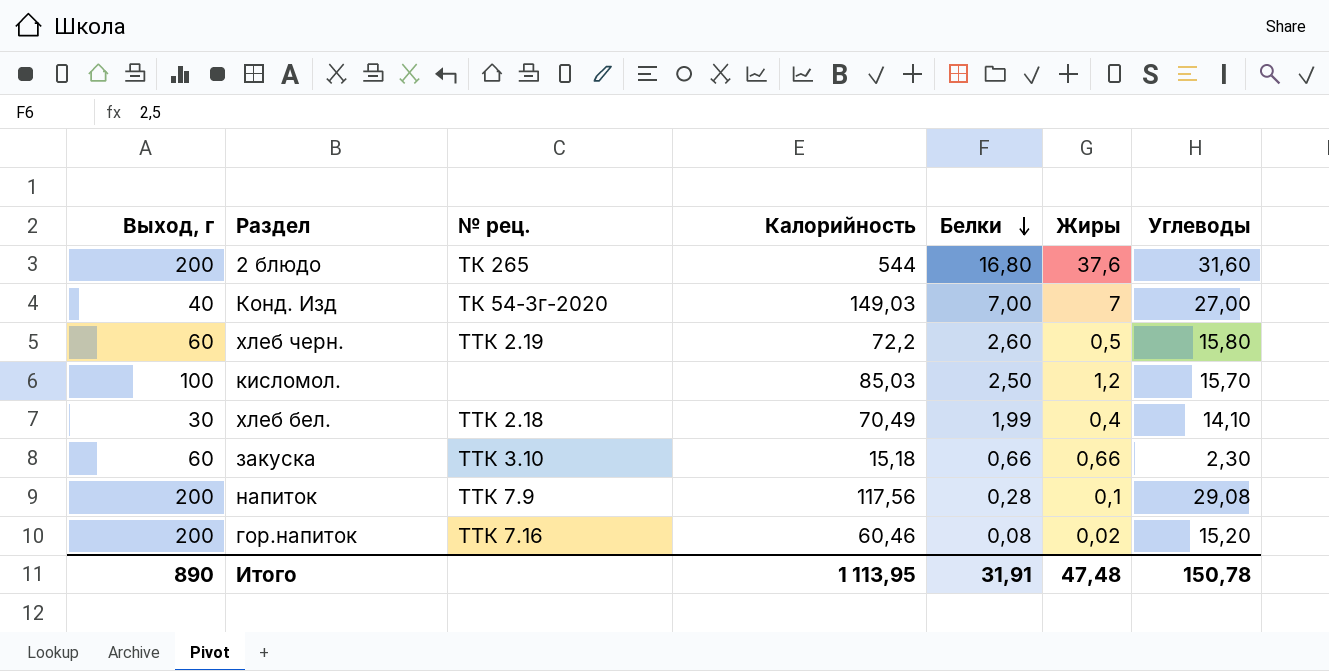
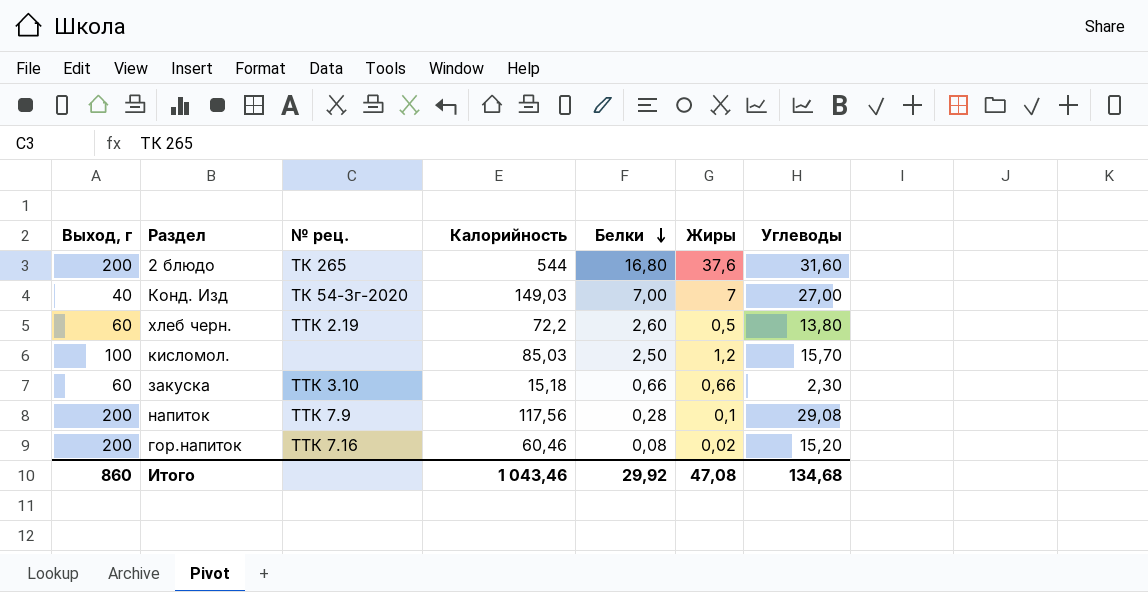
row хлеб бел.: 30 | ТТК 2.18 | 70,49 | 1,99 | 0,4 | 14,10 -> none
хлеб черн. | Углеводы: 15,80 -> 13,80
Итого | Выход, г: 890 -> 860
Итого | Калорийность: 1 113,95 -> 1 043,46
Итого | Белки: 31,91 -> 29,92
Итого | Жиры: 47,48 -> 47,08
Итого | Углеводы: 150,78 -> 134,68

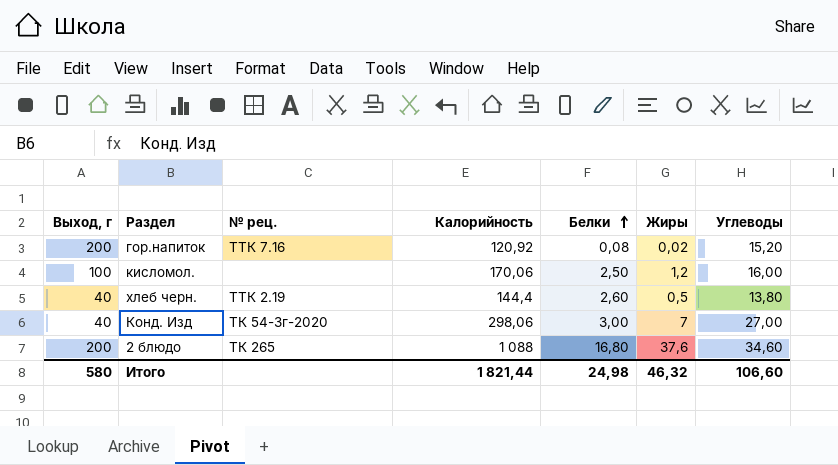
row order: Белки descending -> Белки ascending
row закуска: 60 | ТТК 3.10 | 15,18 | 0,66 | 0,66 | 2,30 -> none
row напиток: 200 | ТТК 7.9 | 117,56 | 0,28 | 0,1 | 29,08 -> none
гор.напиток | Калорийность: 60,46 -> 120,92
кисломол. | Калорийность: 85,03 -> 170,06
кисломол. | Углеводы: 15,70 -> 16,00
хлеб черн. | Выход, г: 60 -> 40
хлеб черн. | Калорийность: 72,2 -> 144,4
Конд. Изд | Калорийность: 149,03 -> 298,06
Конд. Изд | Белки: 7,00 -> 3,00
2 блюдо | Калорийность: 544 -> 1 088
2 блюдо | Углеводы: 31,60 -> 34,60
Итого | Выход, г: 860 -> 580
Итого | Калорийность: 1 043,46 -> 1 821,44
Итого | Белки: 29,92 -> 24,98
Итого | Жиры: 47,08 -> 46,32
Итого | Углеводы: 134,68 -> 106,60

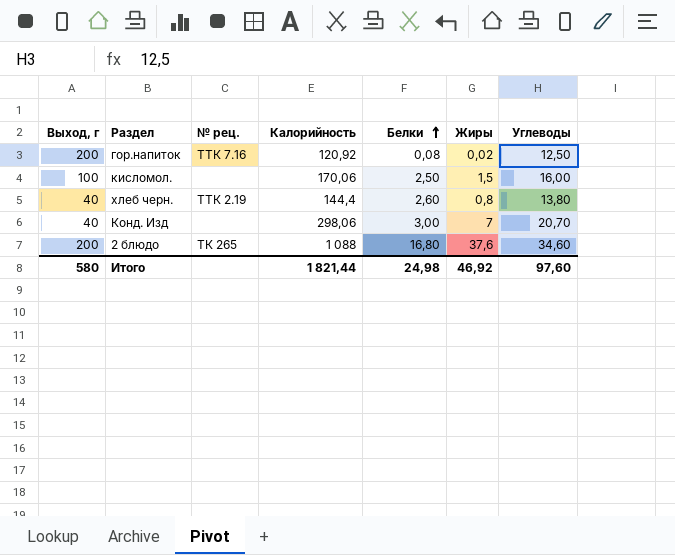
гор.напиток | Углеводы: 15,20 -> 12,50
кисломол. | Жиры: 1,2 -> 1,5
хлеб черн. | Жиры: 0,5 -> 0,8
Конд. Изд | № рец.: ТК 54-3г-2020 -> none
Конд. Изд | Углеводы: 27,00 -> 20,70
Итого | Жиры: 46,32 -> 46,92
Итого | Углеводы: 106,60 -> 97,60

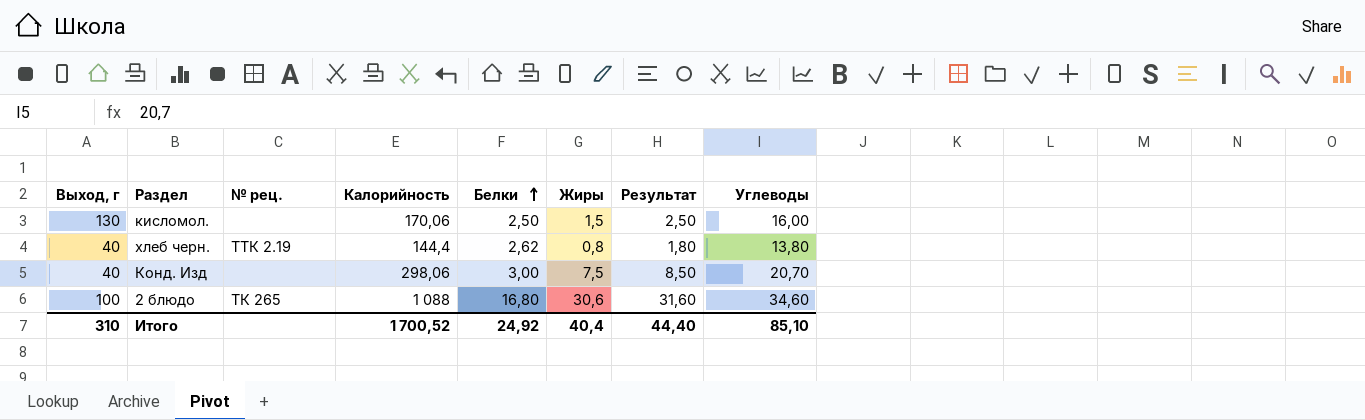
column Результат | formula: none -> [Жиры] + 1
row гор.напиток: 200 | ТТК 7.16 | 120,92 | 0,08 | 0,02 | 12,50 -> none
кисломол. | Выход, г: 100 -> 130
хлеб черн. | Белки: 2,60 -> 2,62
Конд. Изд | Жиры: 7 -> 7,5
2 блюдо | Выход, г: 200 -> 100
2 блюдо | Жиры: 37,6 -> 30,6
Итого | Выход, г: 580 -> 310
Итого | Калорийность: 1 821,44 -> 1 700,52
Итого | Белки: 24,98 -> 24,92
Итого | Жиры: 46,92 -> 40,4
Итого | Углеводы: 97,60 -> 85,10

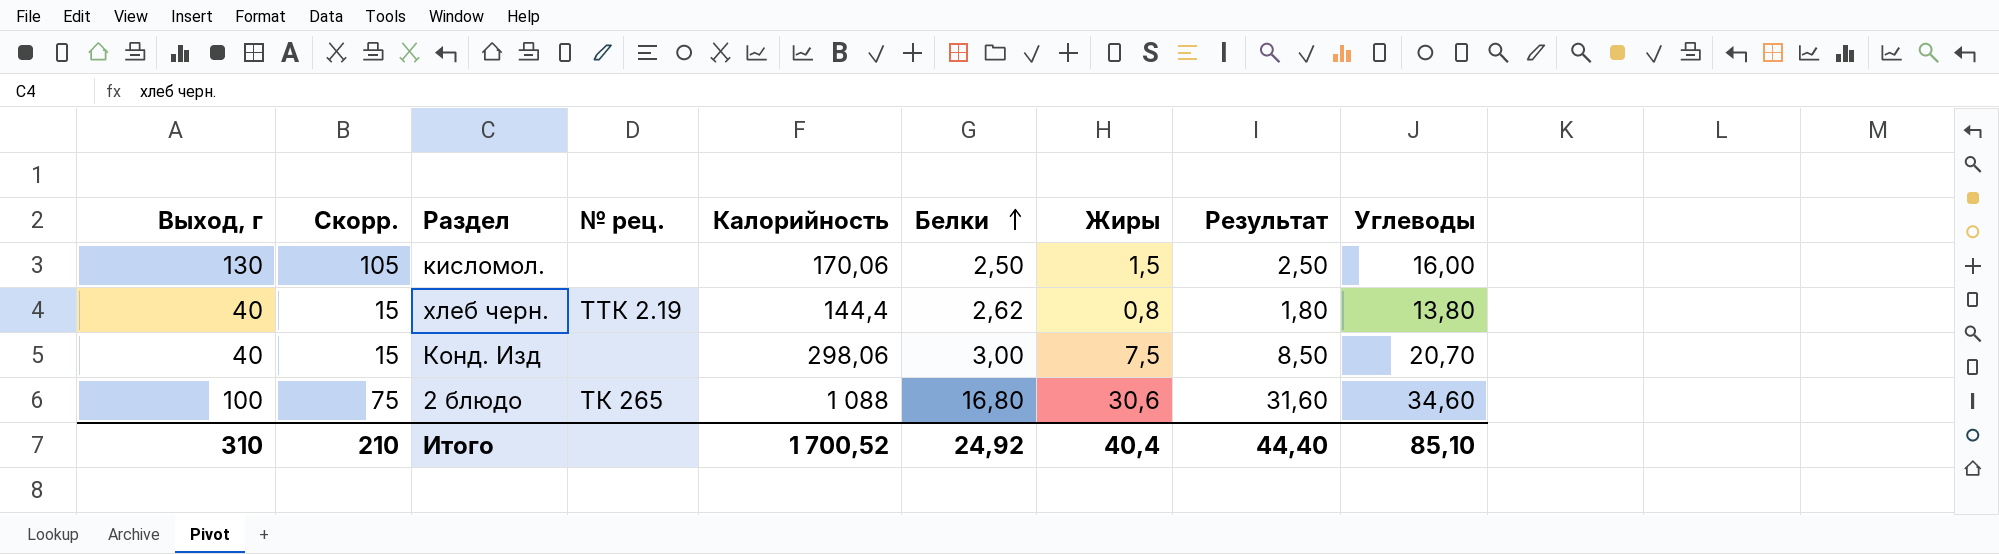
column Скорр. | formula: none -> [Выход, г] - 25

